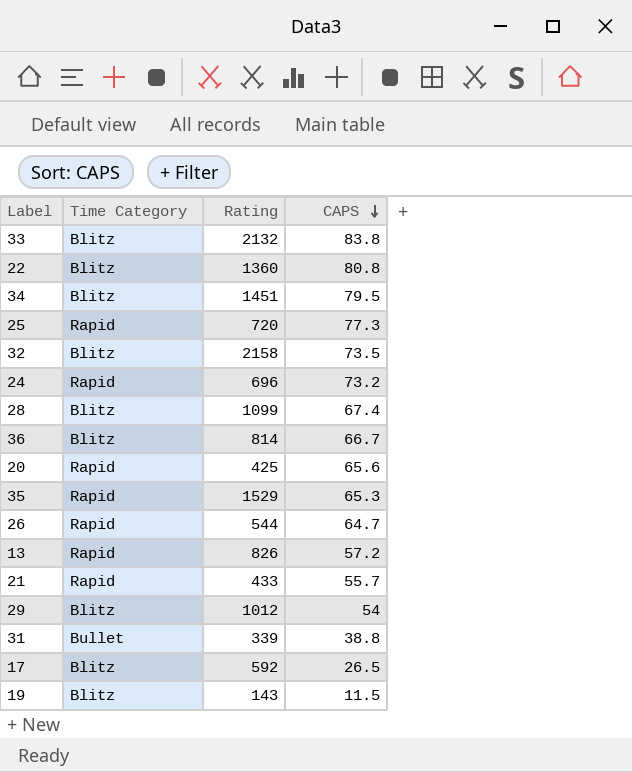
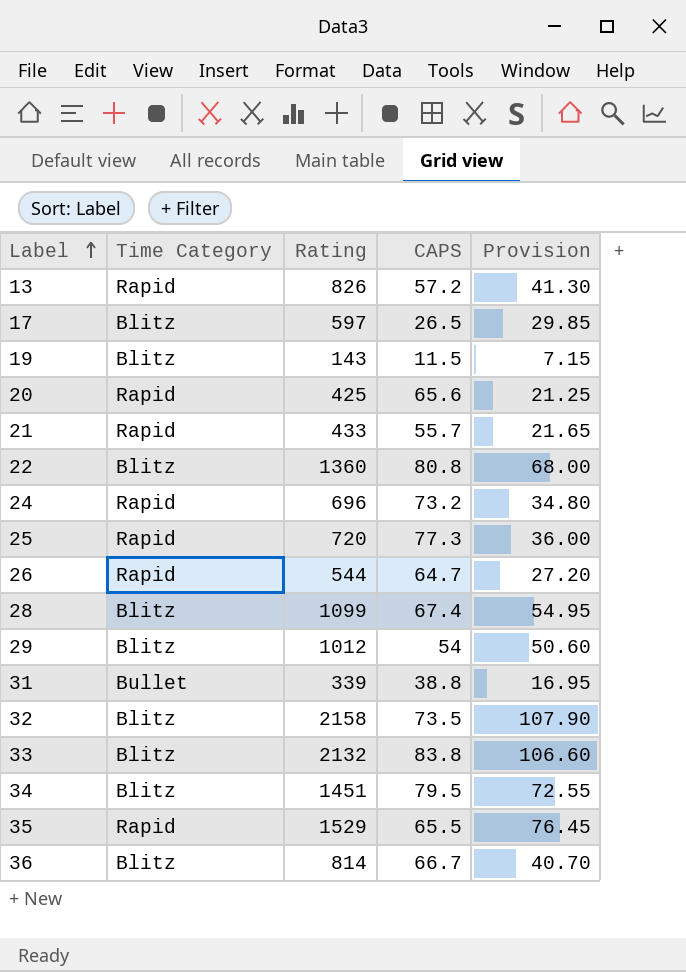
row order: CAPS descending -> Label ascending
column Provision | formula: none -> [Rating] * 0.05
17 | Rating: 592 -> 597
35 | CAPS: 65.3 -> 65.5

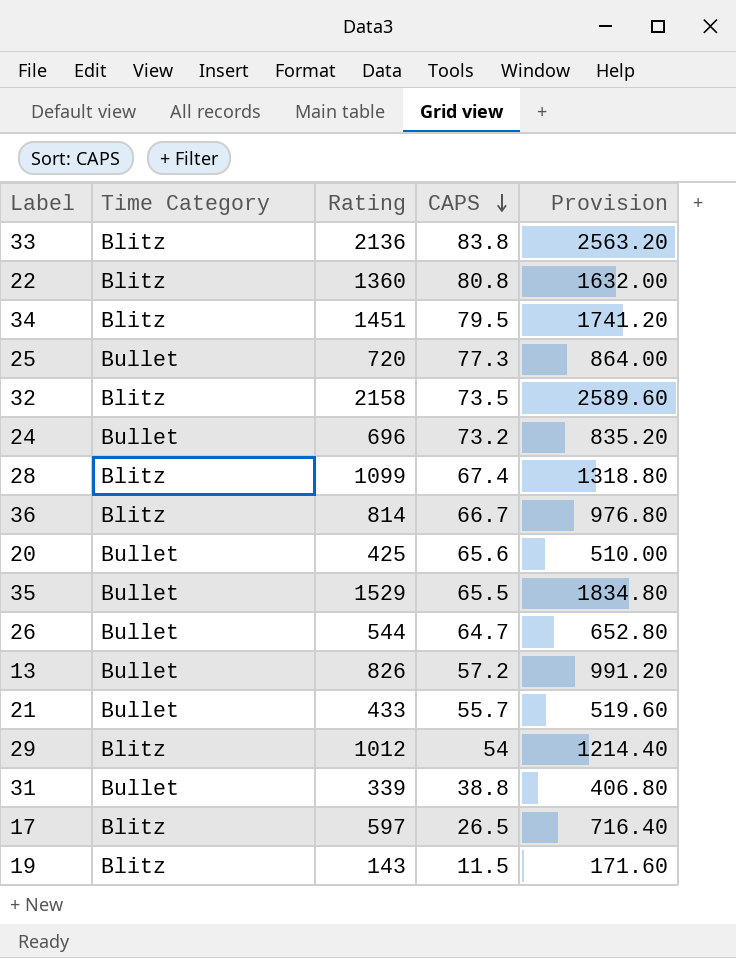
row order: Label ascending -> CAPS descending
column Provision | formula: [Rating] * 0.05 -> [Rating] * 1.2
33 | Rating: 2132 -> 2136
25 | Time Category: Rapid -> Bullet
24 | Time Category: Rapid -> Bullet
20 | Time Category: Rapid -> Bullet
35 | Time Category: Rapid -> Bullet
26 | Time Category: Rapid -> Bullet
13 | Time Category: Rapid -> Bullet
21 | Time Category: Rapid -> Bullet

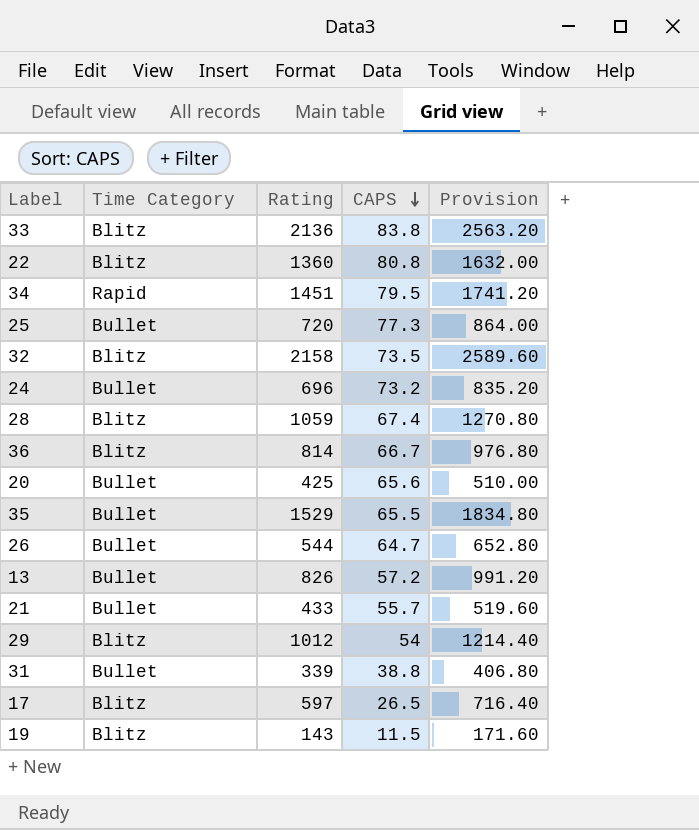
34 | Time Category: Blitz -> Rapid
28 | Rating: 1099 -> 1059
28 | Provision: 1318.80 -> 1270.80

